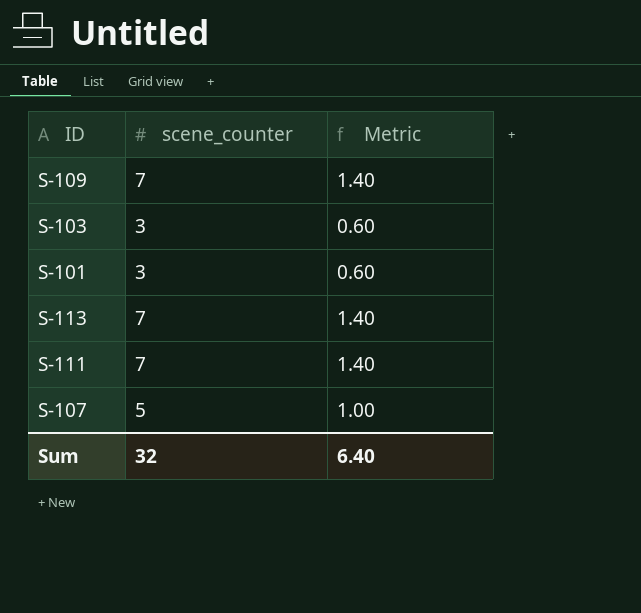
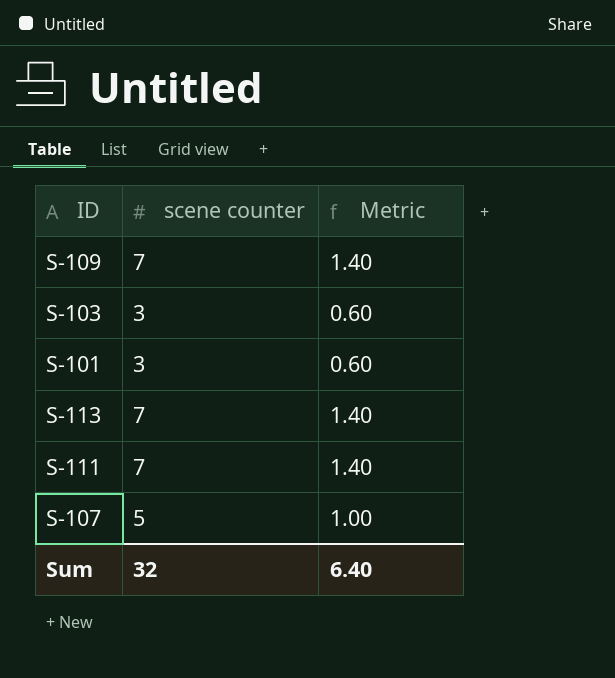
column name: scene_counter -> scene counter

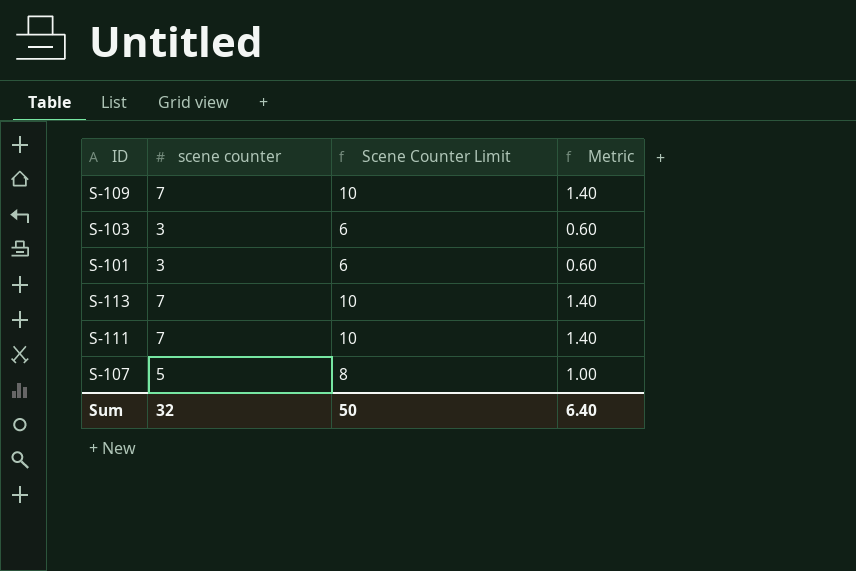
column Scene Counter Limit | formula: none -> [scene counter] + 3

